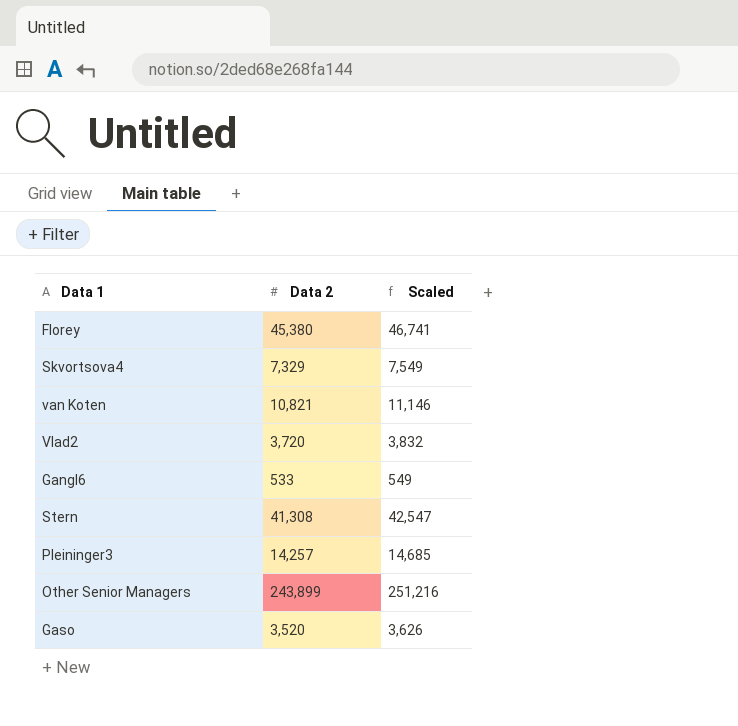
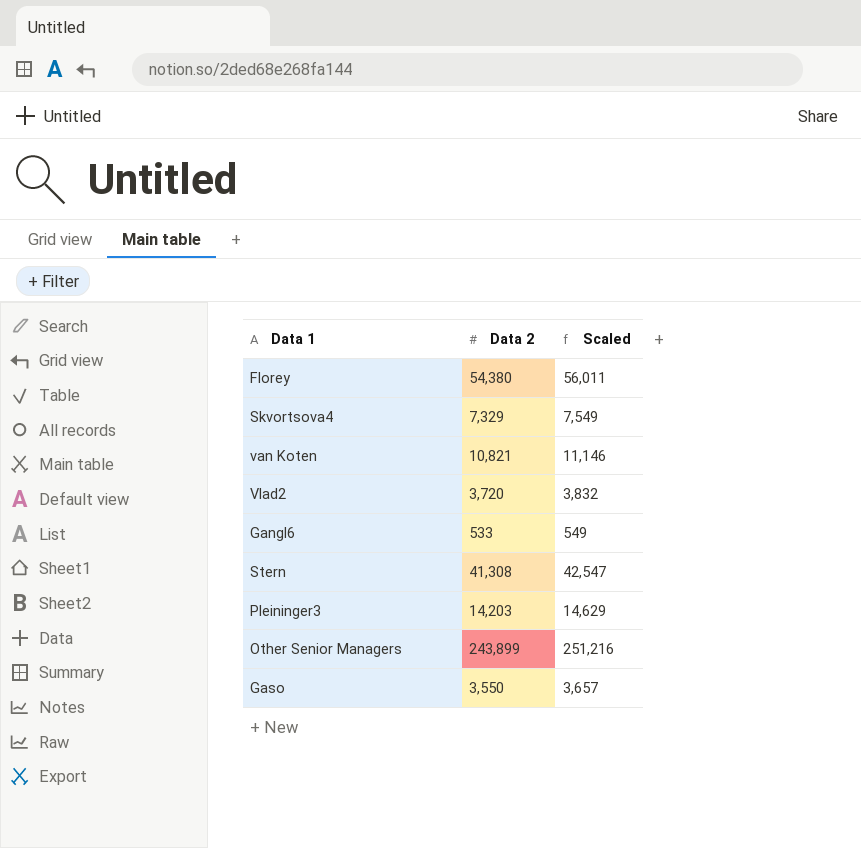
Florey | Data 2: 45,380 -> 54,380
Florey | Scaled: 46,741 -> 56,011
Pleininger3 | Data 2: 14,257 -> 14,203
Pleininger3 | Scaled: 14,685 -> 14,629
Gaso | Data 2: 3,520 -> 3,550
Gaso | Scaled: 3,626 -> 3,657

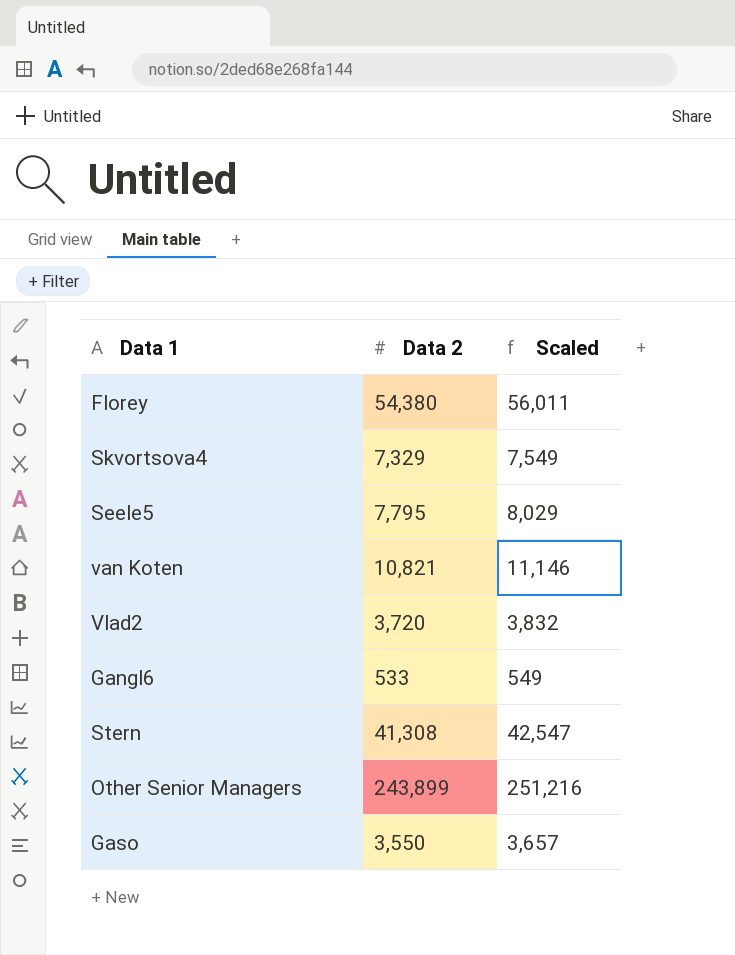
row Pleininger3: 14,203 | 14,629 -> none
row Seele5: none -> 7,795 | 8,029

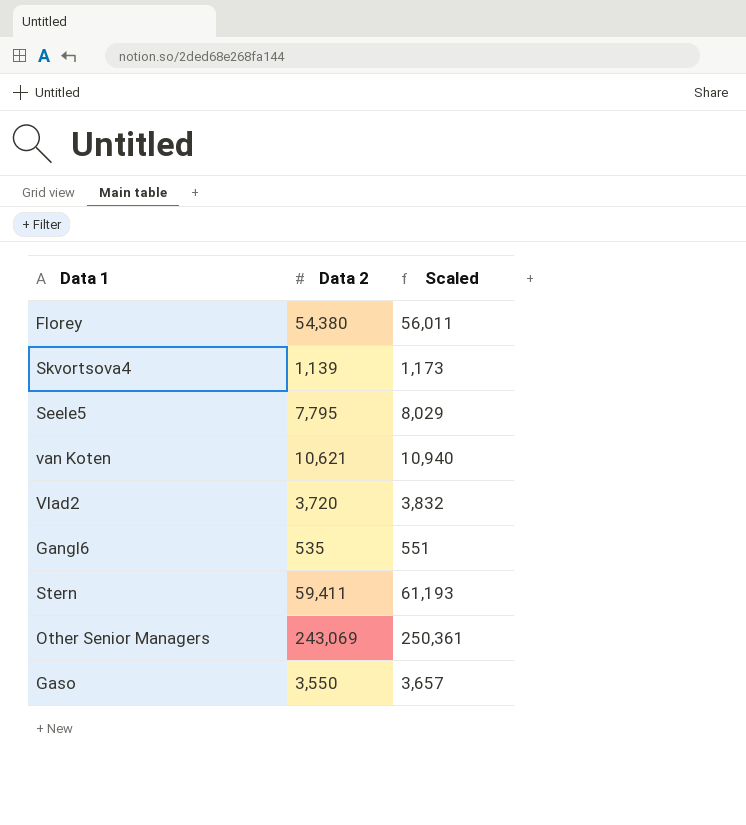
Skvortsova4 | Data 2: 7,329 -> 1,139
Skvortsova4 | Scaled: 7,549 -> 1,173
van Koten | Data 2: 10,821 -> 10,621
van Koten | Scaled: 11,146 -> 10,940
Gangl6 | Data 2: 533 -> 535
Gangl6 | Scaled: 549 -> 551
Stern | Data 2: 41,308 -> 59,411
Stern | Scaled: 42,547 -> 61,193
Other Senior Managers | Data 2: 243,899 -> 243,069
Other Senior Managers | Scaled: 251,216 -> 250,361

